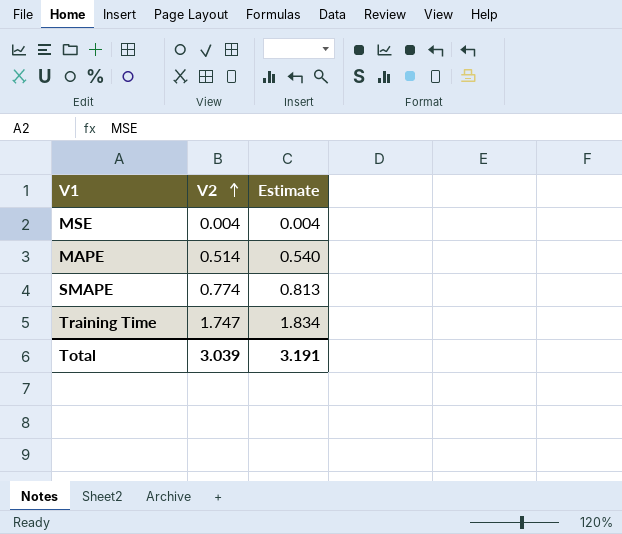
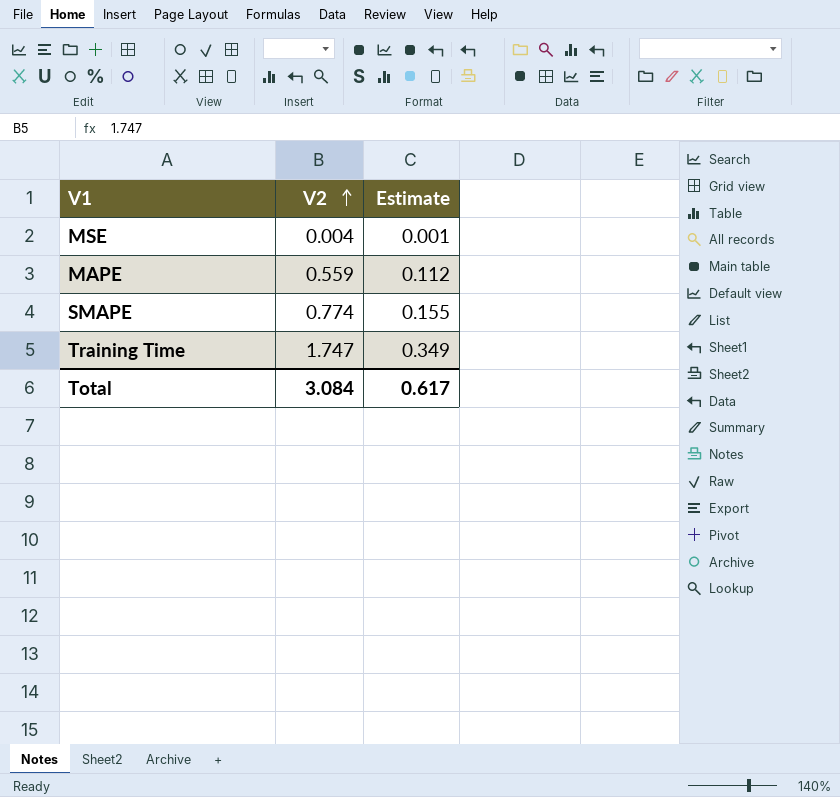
column Estimate | formula: [V2] * 1.05 -> [V2] * 0.2
MAPE | V2: 0.514 -> 0.559
Total | V2: 3.039 -> 3.084
Total | Estimate: 3.191 -> 0.617

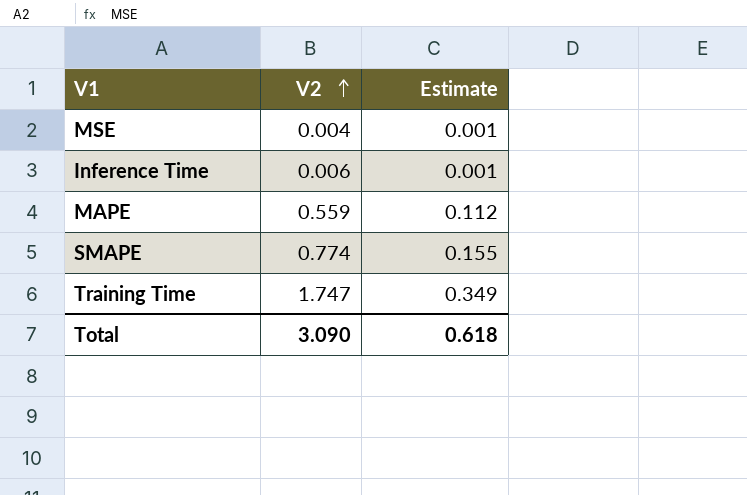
row Inference Time: none -> 0.006 | 0.001
Total | V2: 3.084 -> 3.090
Total | Estimate: 0.617 -> 0.618

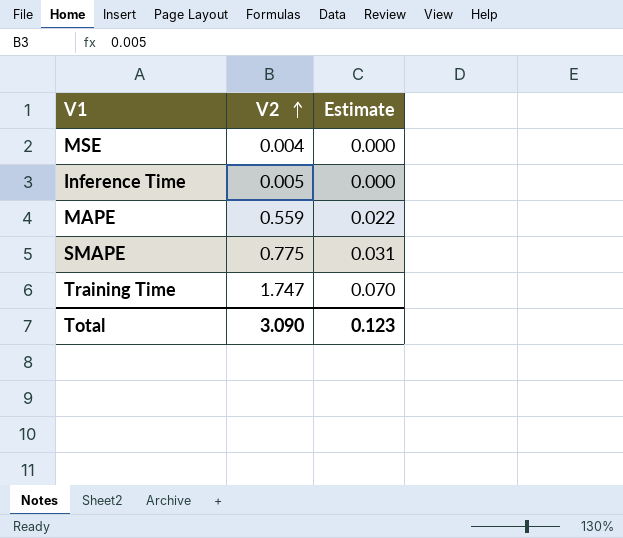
column Estimate | formula: [V2] * 0.2 -> [V2] * 0.04
Inference Time | V2: 0.006 -> 0.005
SMAPE | V2: 0.774 -> 0.775
Total | Estimate: 0.618 -> 0.123

